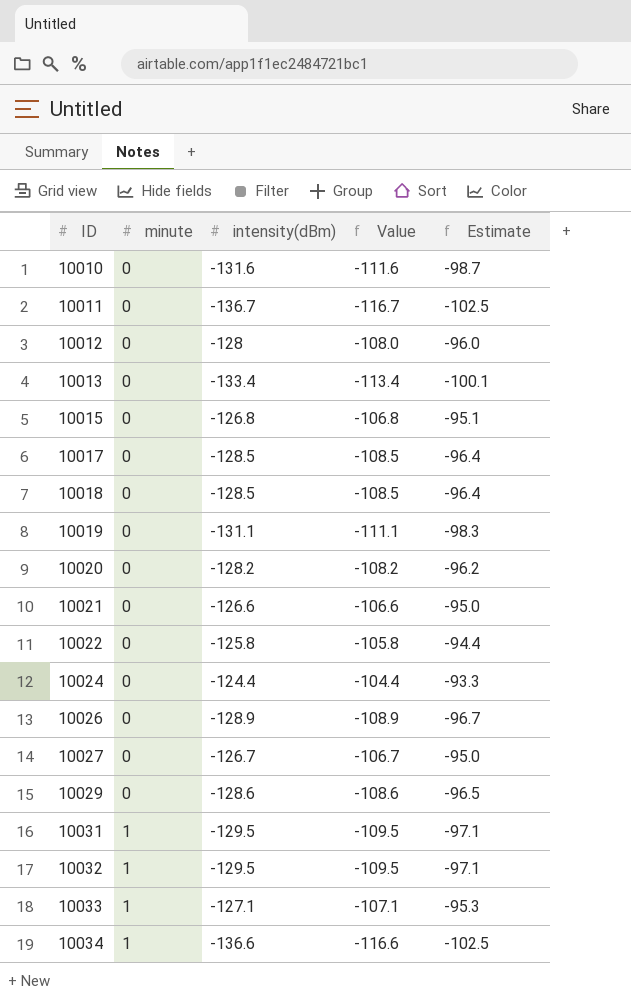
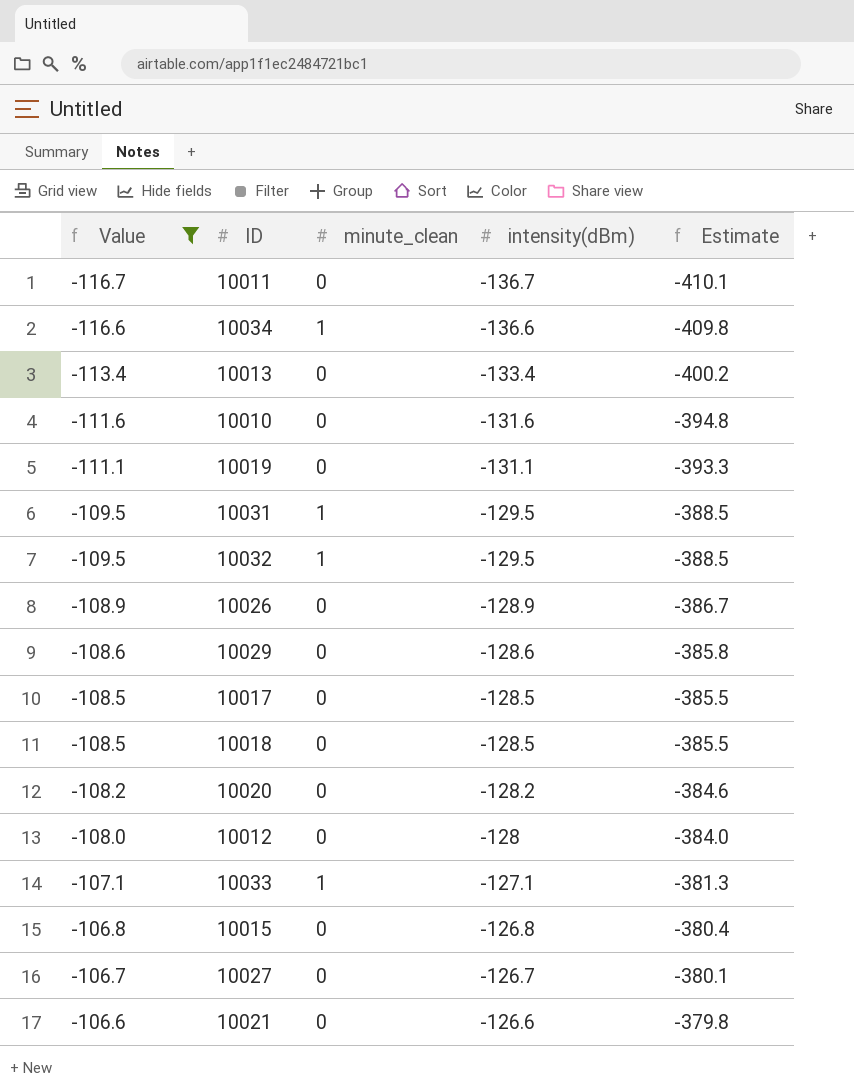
filter: none -> Value <= -106.6
row order: ID ascending -> Value ascending
column Value | position: 4 -> 1
column name: minute -> minute_clean
column Estimate | formula: [intensity(dBm)] * 0.75 -> [intensity(dBm)] * 3

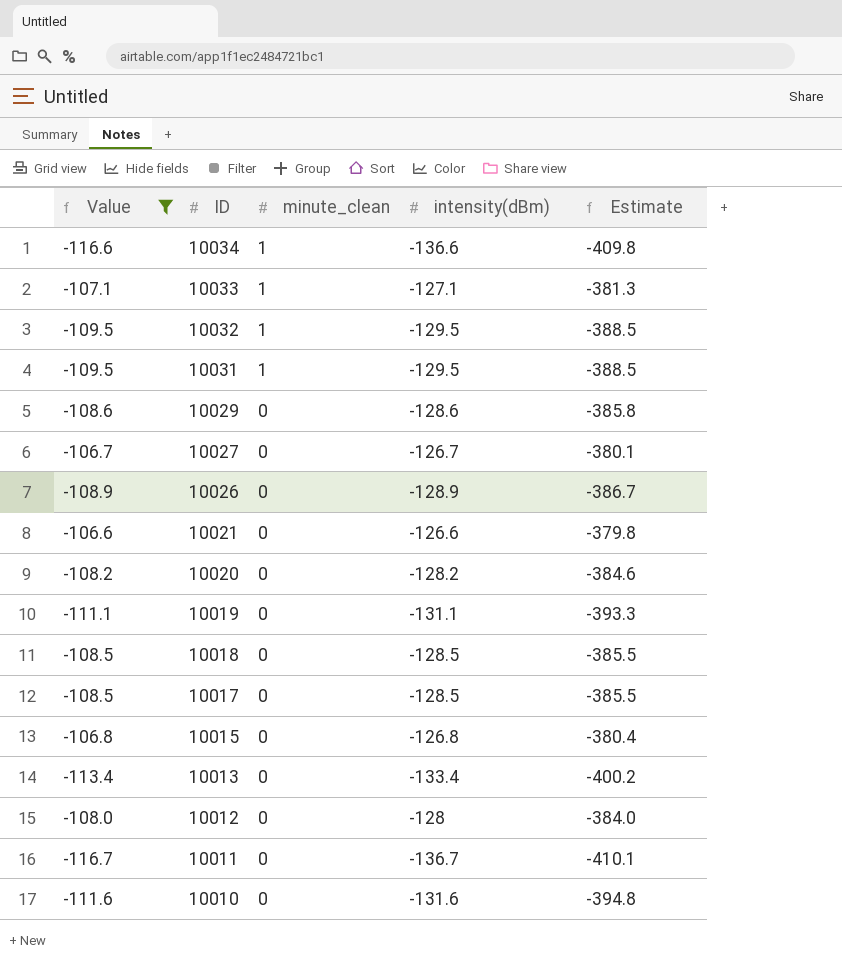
row order: Value ascending -> ID descending

